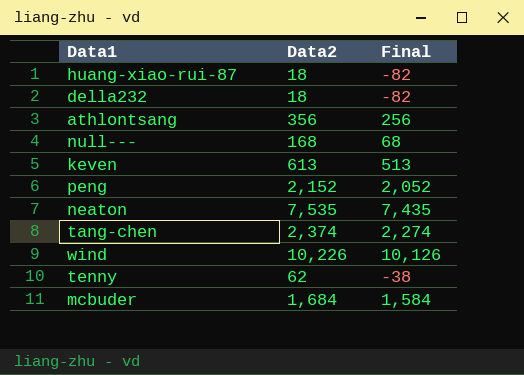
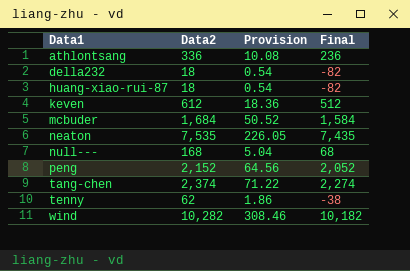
row order: none -> Data1 ascending
column Provision | formula: none -> [Data2] * 0.03
athlontsang | Data2: 356 -> 336
athlontsang | Final: 256 -> 236
keven | Data2: 613 -> 612
keven | Final: 513 -> 512
wind | Data2: 10,226 -> 10,282
wind | Final: 10,126 -> 10,182

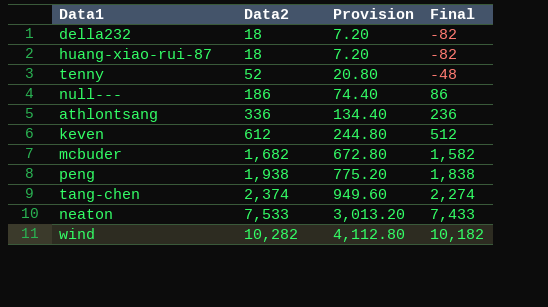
row order: Data1 ascending -> Data2 ascending
column Provision | formula: [Data2] * 0.03 -> [Data2] * 0.4
tenny | Data2: 62 -> 52
tenny | Final: -38 -> -48
null--- | Data2: 168 -> 186
null--- | Final: 68 -> 86
mcbuder | Data2: 1,684 -> 1,682
mcbuder | Final: 1,584 -> 1,582
peng | Data2: 2,152 -> 1,938
peng | Final: 2,052 -> 1,838
neaton | Data2: 7,535 -> 7,533
neaton | Final: 7,435 -> 7,433

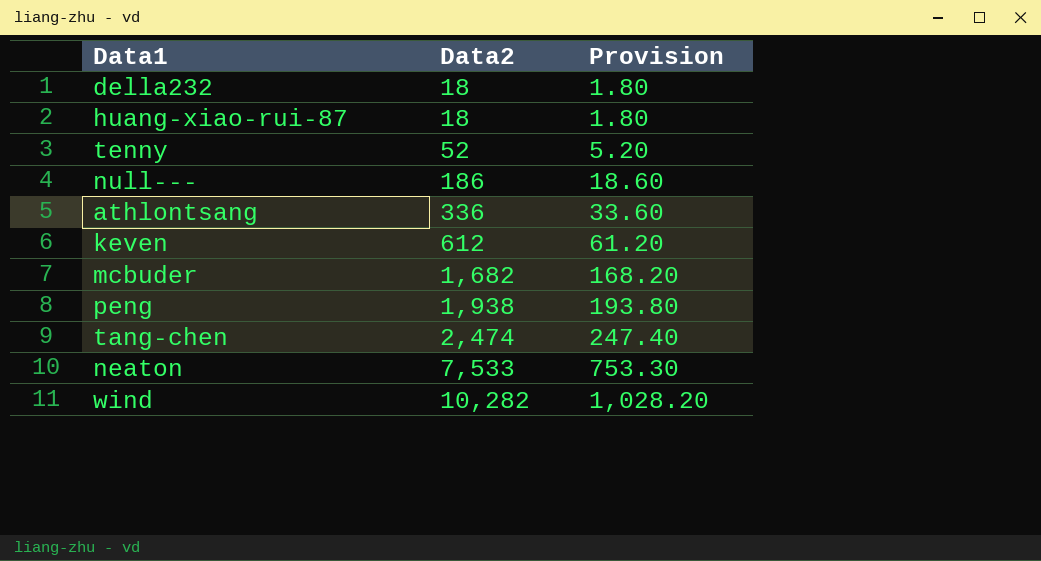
column Final | formula: [Data2] - 100 -> none
column Provision | formula: [Data2] * 0.4 -> [Data2] * 0.1
tang-chen | Data2: 2,374 -> 2,474

